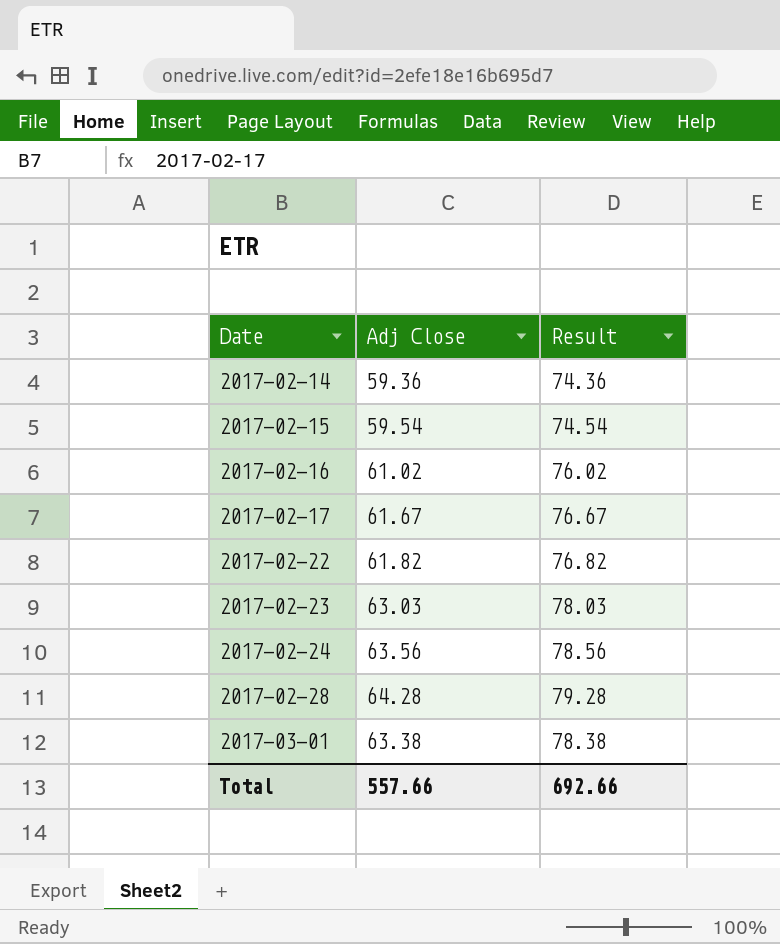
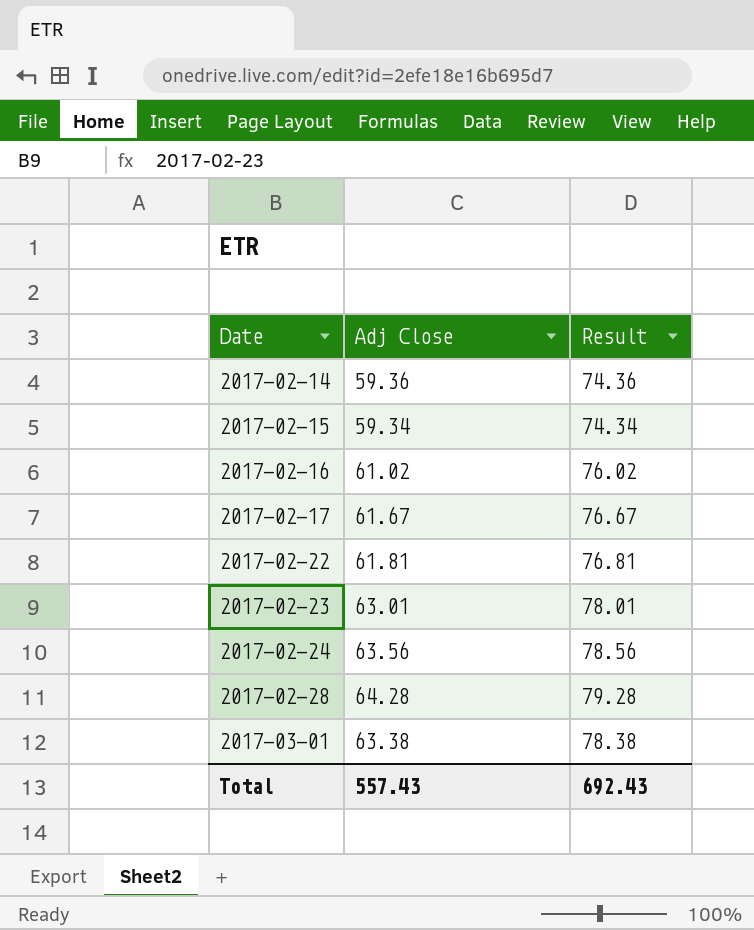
2017-02-15 | Adj Close: 59.54 -> 59.34
2017-02-15 | Result: 74.54 -> 74.34
2017-02-22 | Adj Close: 61.82 -> 61.81
2017-02-22 | Result: 76.82 -> 76.81
2017-02-23 | Adj Close: 63.03 -> 63.01
2017-02-23 | Result: 78.03 -> 78.01
Total | Adj Close: 557.66 -> 557.43
Total | Result: 692.66 -> 692.43

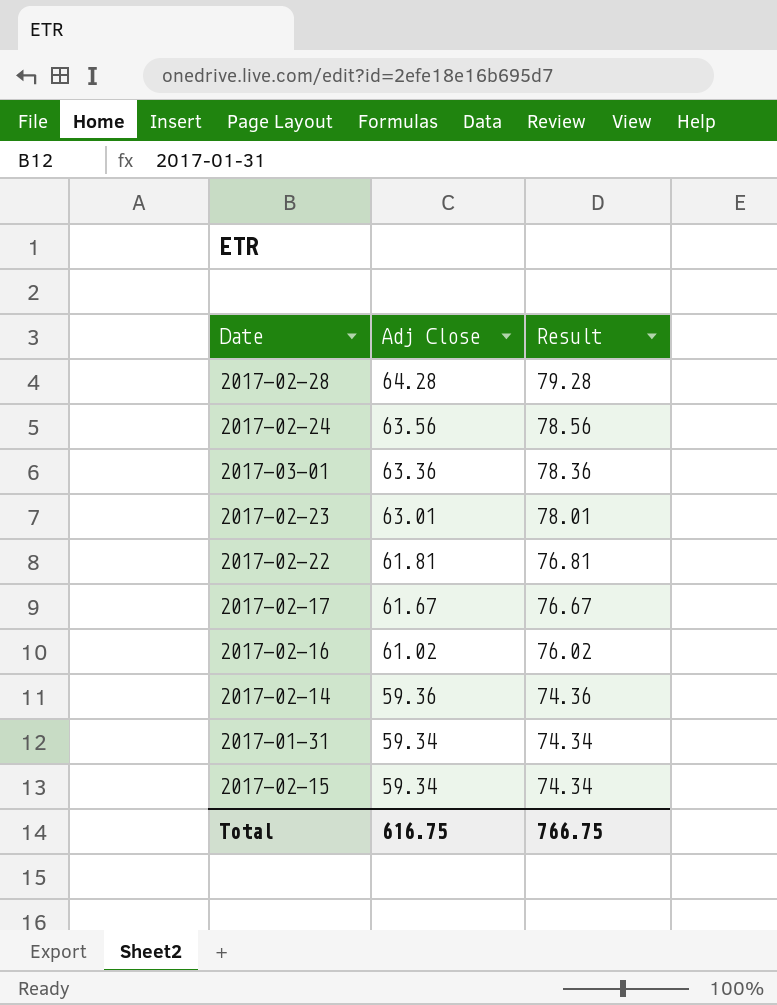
row order: Date ascending -> Adj Close descending
2017-03-01 | Adj Close: 63.38 -> 63.36
2017-03-01 | Result: 78.38 -> 78.36
row 2017-01-31: none -> 59.34 | 74.34
Total | Adj Close: 557.43 -> 616.75
Total | Result: 692.43 -> 766.75

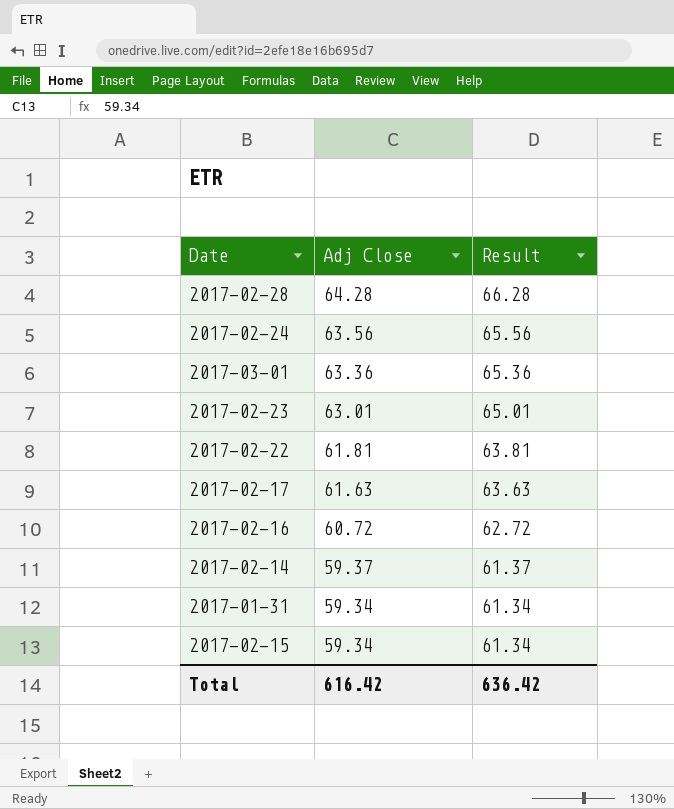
column Result | formula: [Adj Close] + 15 -> [Adj Close] + 2
2017-02-17 | Adj Close: 61.67 -> 61.63
2017-02-16 | Adj Close: 61.02 -> 60.72
2017-02-14 | Adj Close: 59.36 -> 59.37
Total | Adj Close: 616.75 -> 616.42
Total | Result: 766.75 -> 636.42

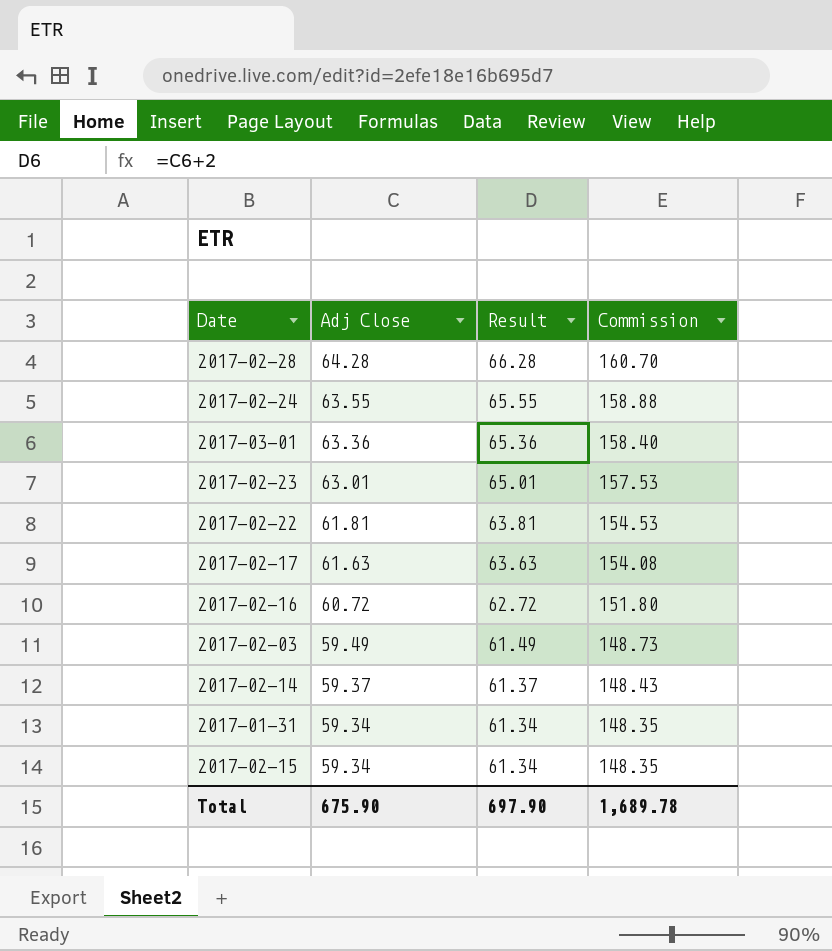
column Commission | formula: none -> [Adj Close] * 2.5
2017-02-24 | Adj Close: 63.56 -> 63.55
2017-02-24 | Result: 65.56 -> 65.55
row 2017-02-03: none -> 59.49 | 61.49 | 148.73
Total | Adj Close: 616.42 -> 675.90
Total | Result: 636.42 -> 697.90

